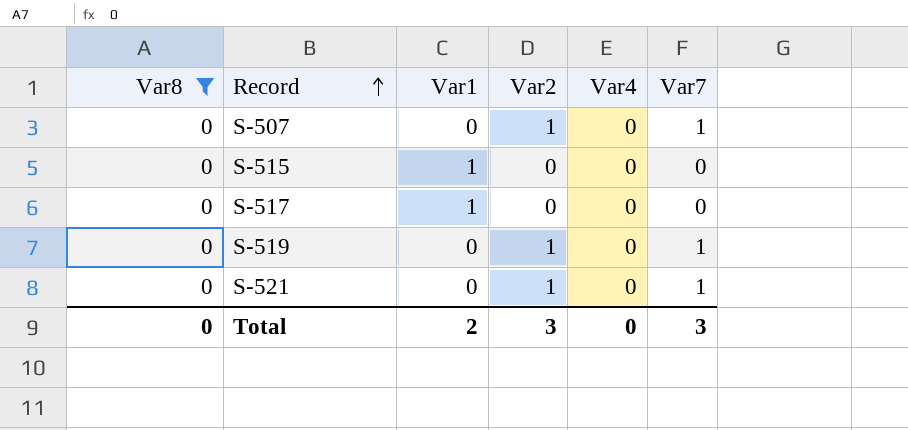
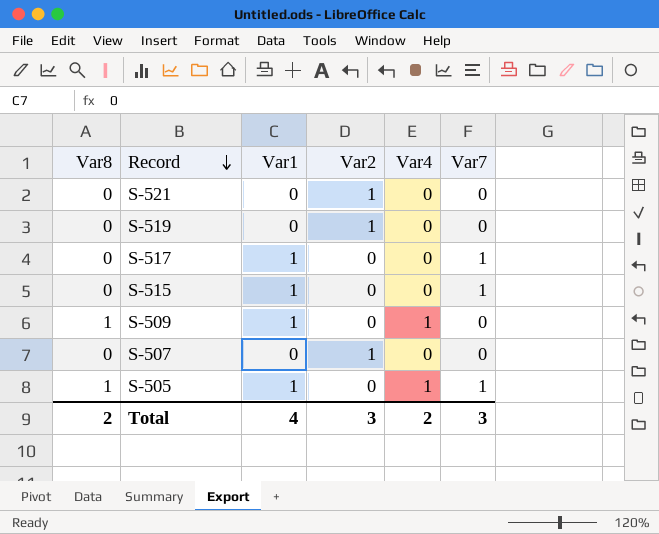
filter: Var8 = 0 -> none
row order: Record ascending -> Record descending
S-521 | Var7: 1 -> 0
S-519 | Var7: 1 -> 0
S-517 | Var7: 0 -> 1
S-515 | Var7: 0 -> 1
S-507 | Var7: 1 -> 0
Total | Var8: 0 -> 2
Total | Var1: 2 -> 4
Total | Var4: 0 -> 2

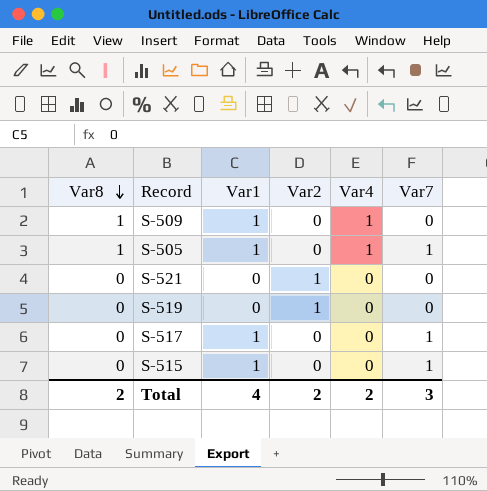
row order: Record descending -> Var8 descending
row S-507: 0 | 0 | 1 | 0 | 0 -> none
Total | Var2: 3 -> 2

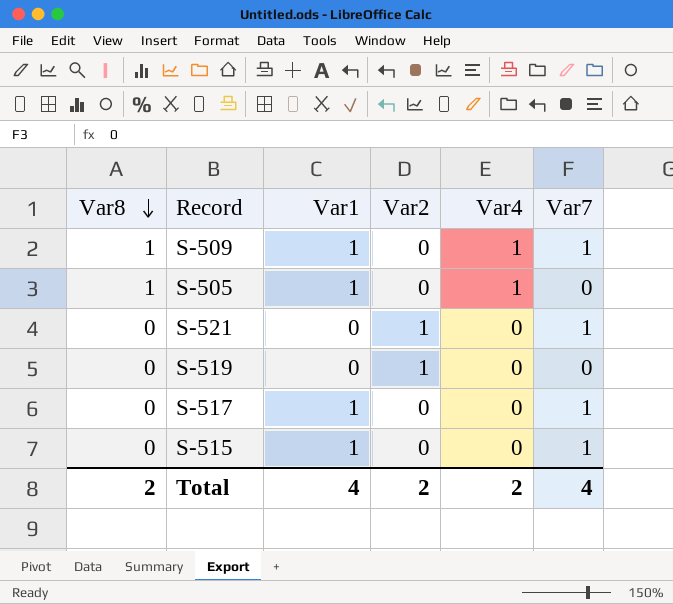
S-509 | Var7: 0 -> 1
S-505 | Var7: 1 -> 0
S-521 | Var7: 0 -> 1
Total | Var7: 3 -> 4

